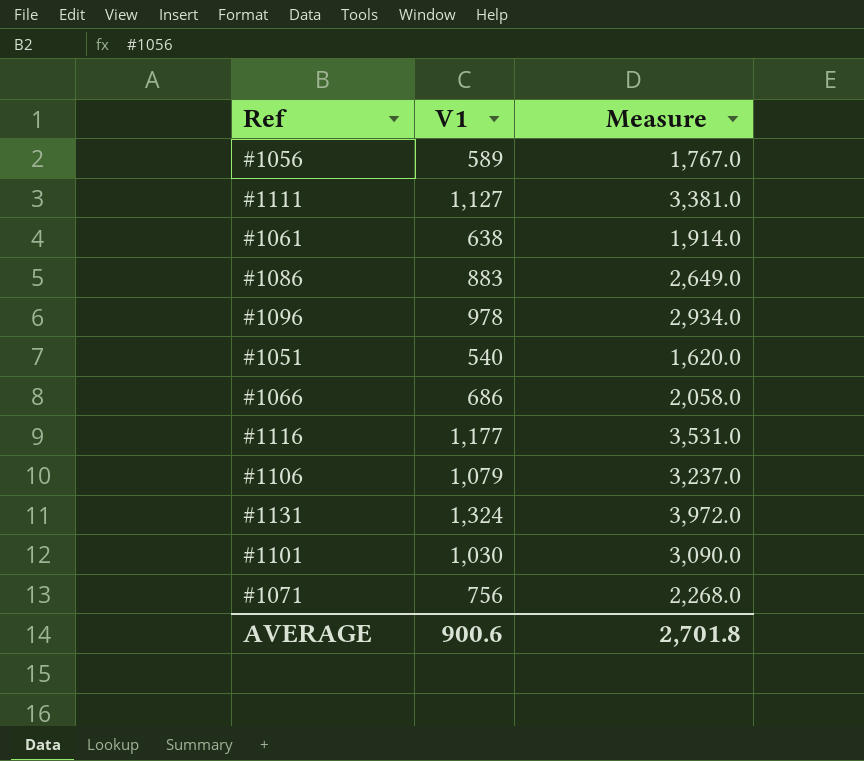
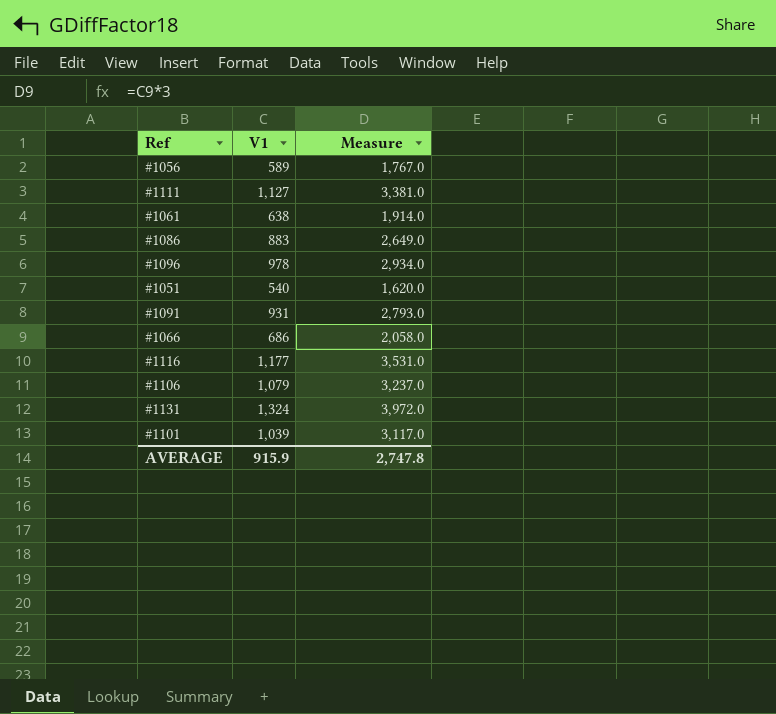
row #1071: 756 | 2,268.0 -> none
row #1091: none -> 931 | 2,793.0
#1101 | V1: 1,030 -> 1,039
#1101 | Measure: 3,090.0 -> 3,117.0
AVERAGE | V1: 900.6 -> 915.9
AVERAGE | Measure: 2,701.8 -> 2,747.8

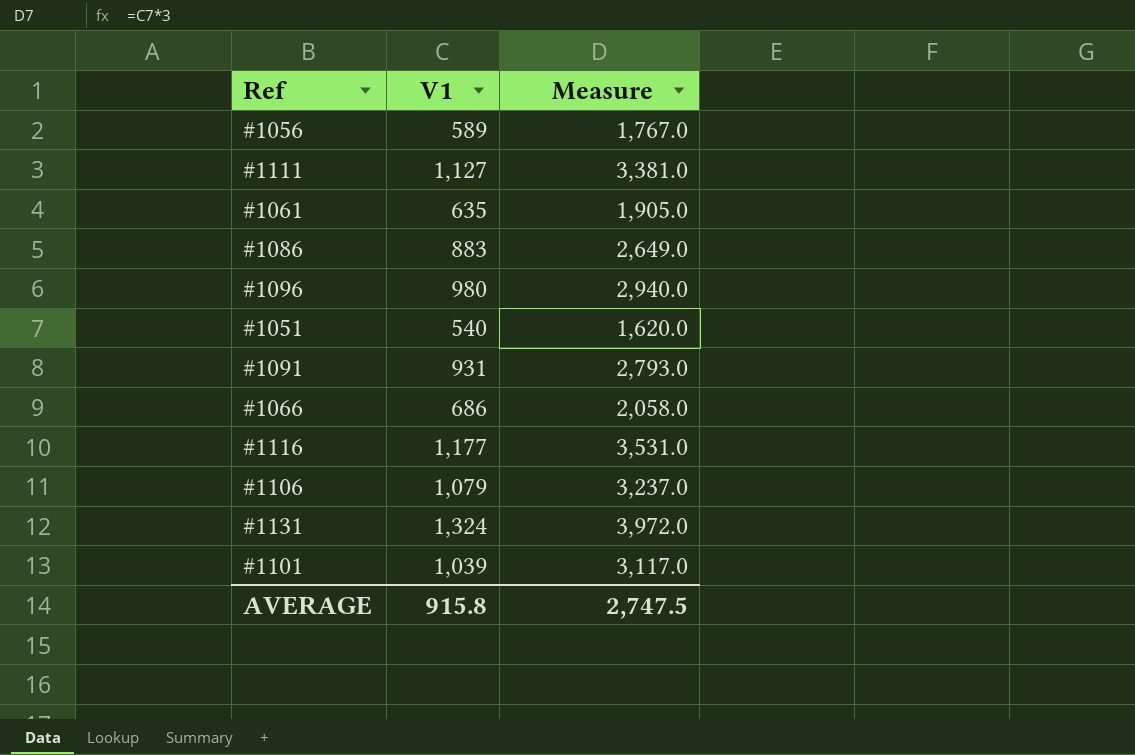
#1061 | V1: 638 -> 635
#1061 | Measure: 1,914.0 -> 1,905.0
#1096 | V1: 978 -> 980
#1096 | Measure: 2,934.0 -> 2,940.0
AVERAGE | V1: 915.9 -> 915.8
AVERAGE | Measure: 2,747.8 -> 2,747.5

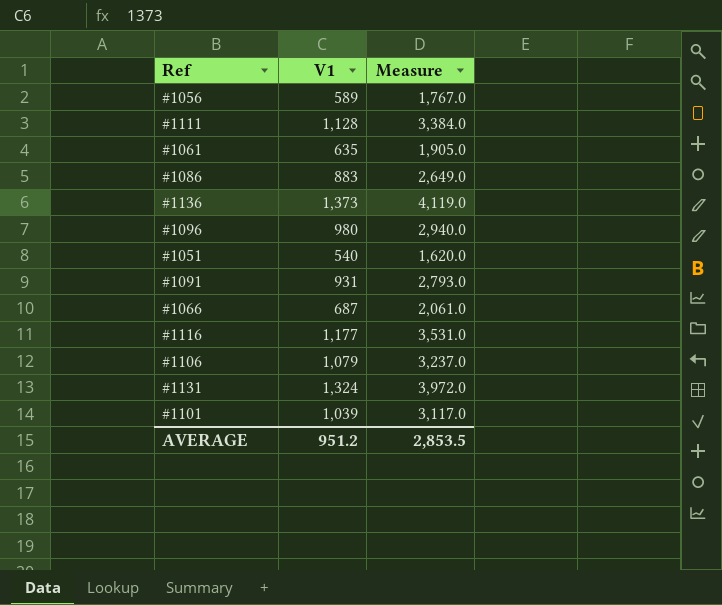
#1111 | V1: 1,127 -> 1,128
#1111 | Measure: 3,381.0 -> 3,384.0
row #1136: none -> 1,373 | 4,119.0
#1066 | V1: 686 -> 687
#1066 | Measure: 2,058.0 -> 2,061.0
AVERAGE | V1: 915.8 -> 951.2
AVERAGE | Measure: 2,747.5 -> 2,853.5

